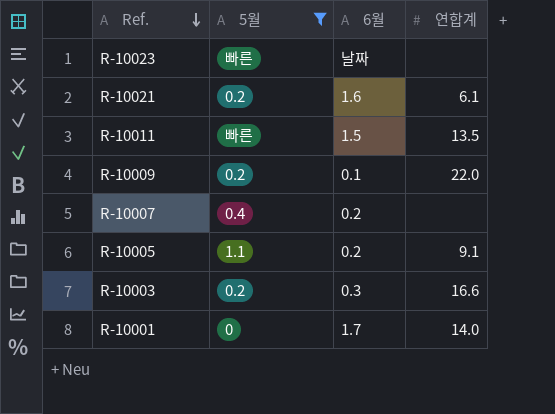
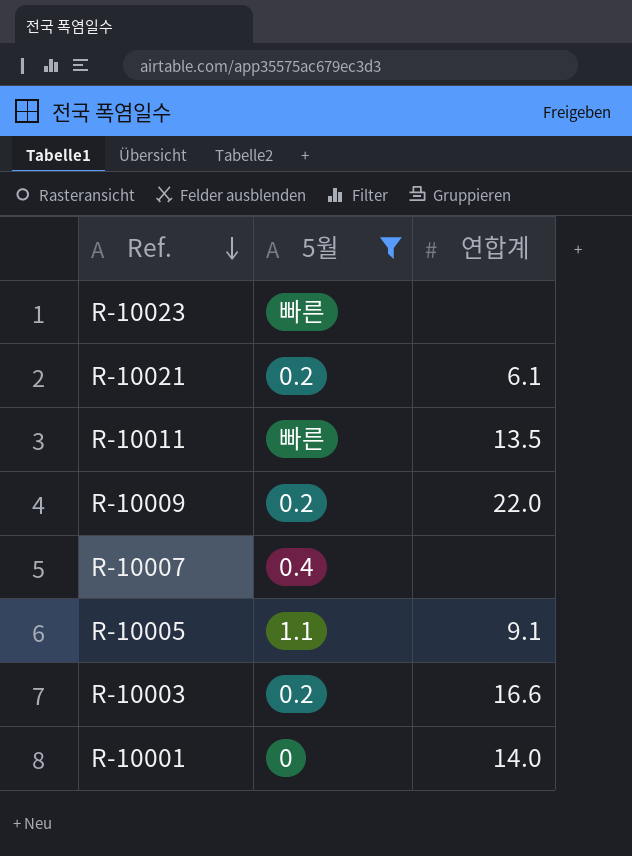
column 6월 | position: 3 -> none

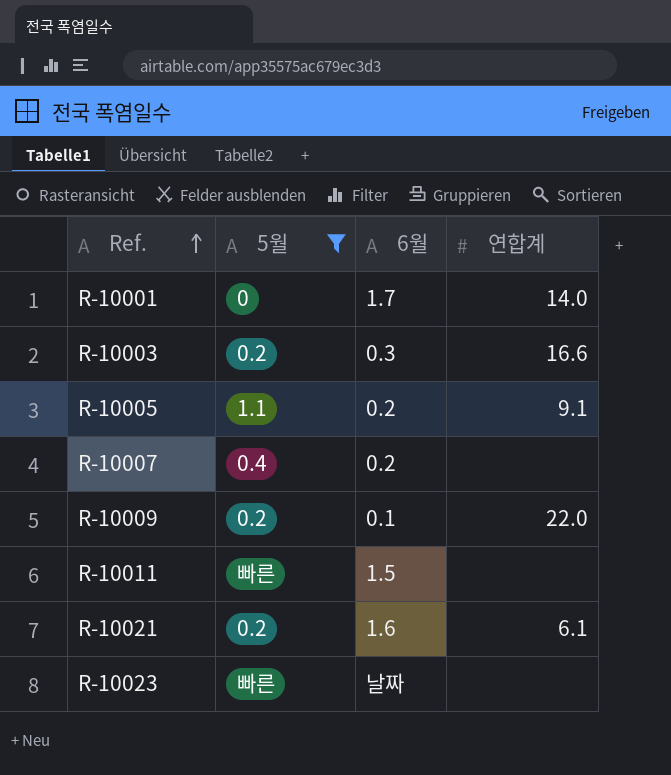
row order: Ref. descending -> Ref. ascending
column 6월 | position: none -> 3
R-10011 | 연합계: 13.5 -> none

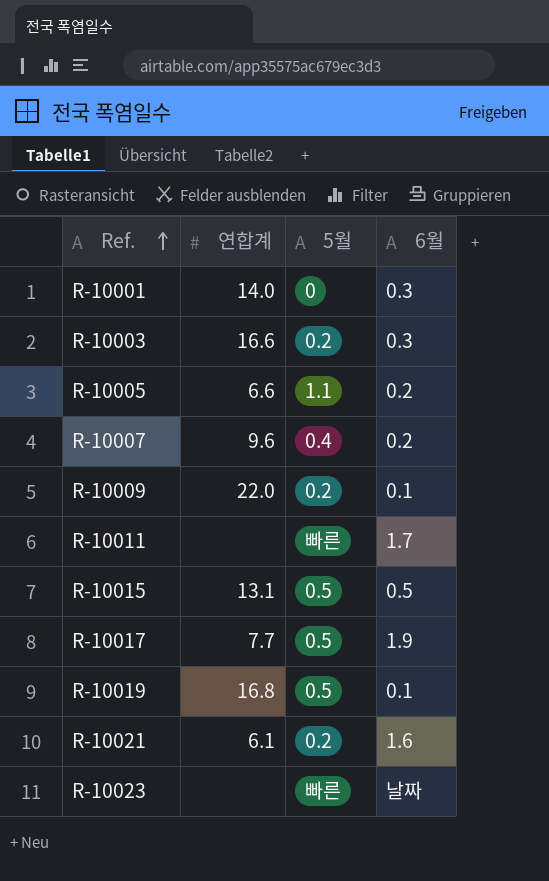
filter: 5월 != 0.5 -> none
column 연합계 | position: 4 -> 2
R-10001 | 6월: 1.7 -> 0.3
R-10005 | 연합계: 9.1 -> 6.6
R-10007 | 연합계: none -> 9.6
R-10011 | 6월: 1.5 -> 1.7

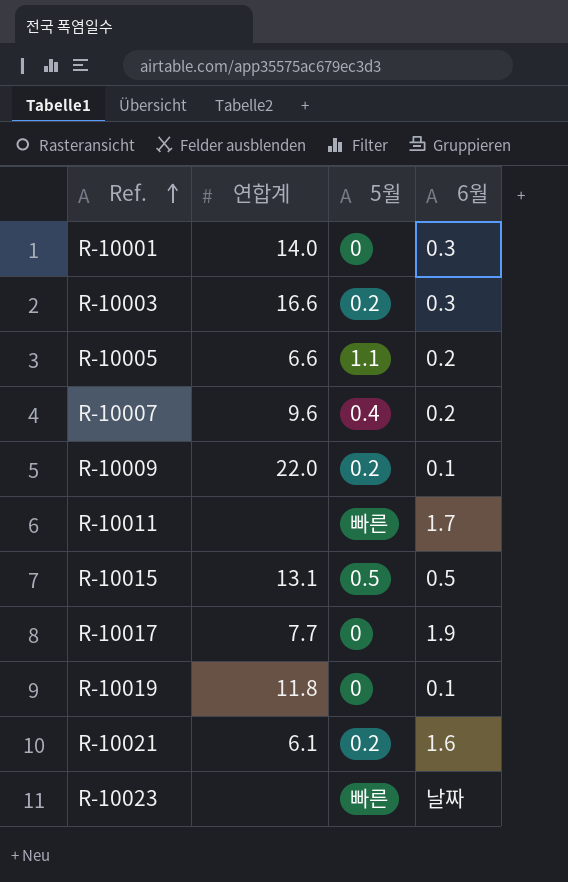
R-10017 | 5월: 0.5 -> 0
R-10019 | 연합계: 16.8 -> 11.8
R-10019 | 5월: 0.5 -> 0

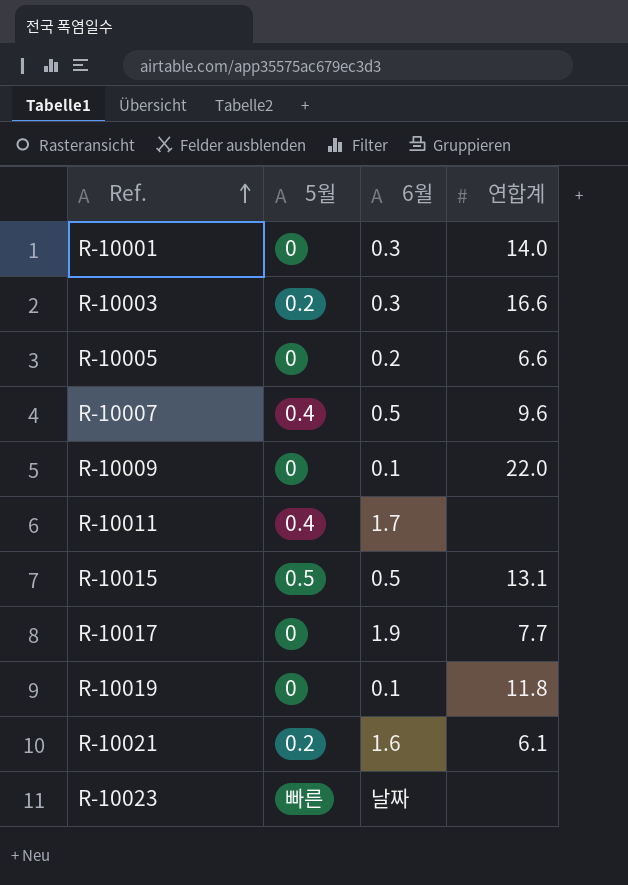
column 연합계 | position: 2 -> 4
R-10005 | 5월: 1.1 -> 0
R-10007 | 6월: 0.2 -> 0.5
R-10009 | 5월: 0.2 -> 0
R-10011 | 5월: 빠른 -> 0.4

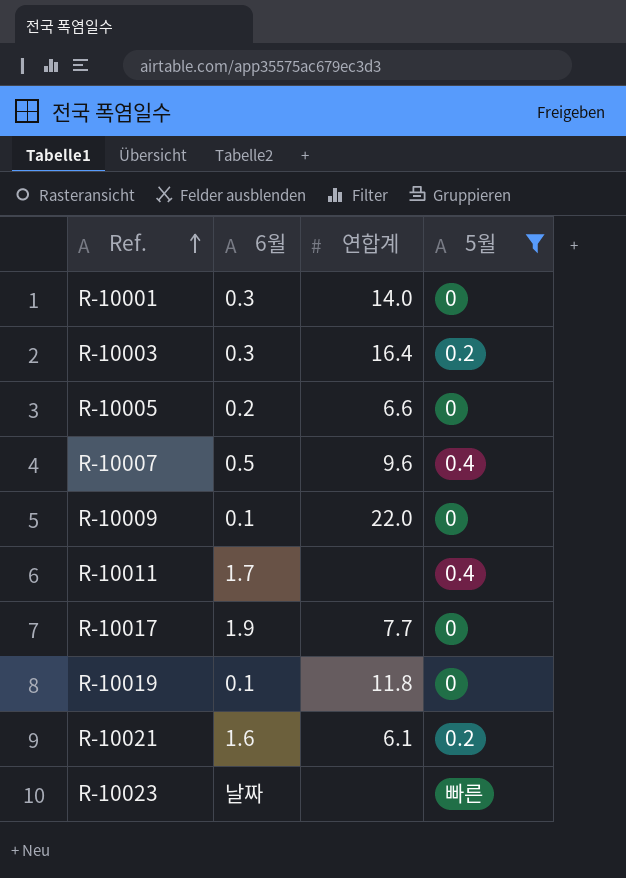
filter: none -> 5월 != 0.5
column 5월 | position: 2 -> 4
R-10003 | 연합계: 16.6 -> 16.4

